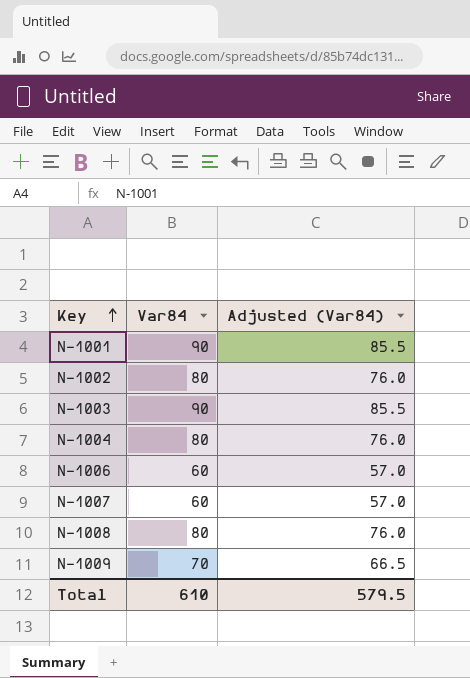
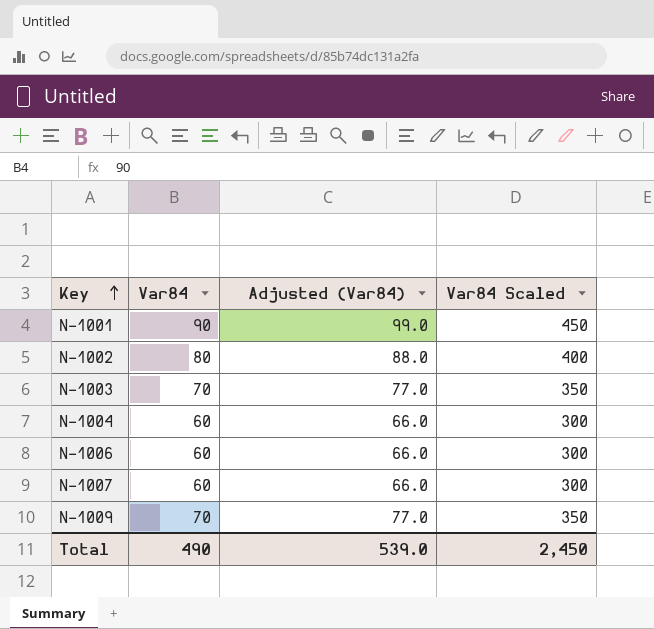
column Adjusted (Var84) | formula: [Var84] * 0.95 -> [Var84] * 1.1
column Var84 Scaled | formula: none -> [Var84] * 5
row N-1008: 80 | 76.0 -> none
N-1003 | Var84: 90 -> 70
N-1004 | Var84: 80 -> 60
Total | Var84: 610 -> 490
Total | Adjusted (Var84): 579.5 -> 539.0

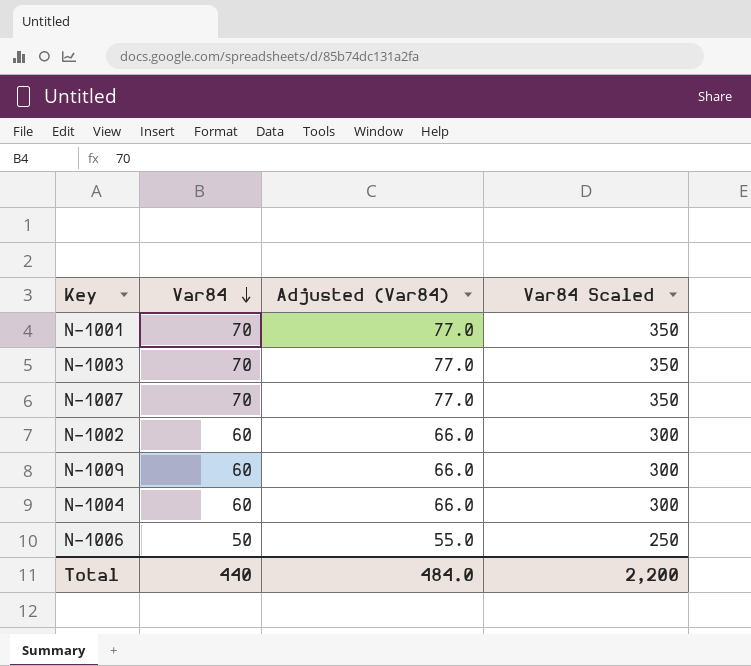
row order: Key ascending -> Var84 descending
N-1001 | Var84: 90 -> 70
N-1001 | Adjusted (Var84): 99.0 -> 77.0
N-1001 | Var84 Scaled: 450 -> 350
N-1007 | Var84: 60 -> 70
N-1007 | Adjusted (Var84): 66.0 -> 77.0
N-1007 | Var84 Scaled: 300 -> 350
N-1002 | Var84: 80 -> 60
N-1002 | Adjusted (Var84): 88.0 -> 66.0
N-1002 | Var84 Scaled: 400 -> 300
N-1009 | Var84: 70 -> 60
N-1009 | Adjusted (Var84): 77.0 -> 66.0
N-1009 | Var84 Scaled: 350 -> 300
N-1006 | Var84: 60 -> 50
N-1006 | Adjusted (Var84): 66.0 -> 55.0
N-1006 | Var84 Scaled: 300 -> 250
Total | Var84: 490 -> 440
Total | Adjusted (Var84): 539.0 -> 484.0
Total | Var84 Scaled: 2,450 -> 2,200

